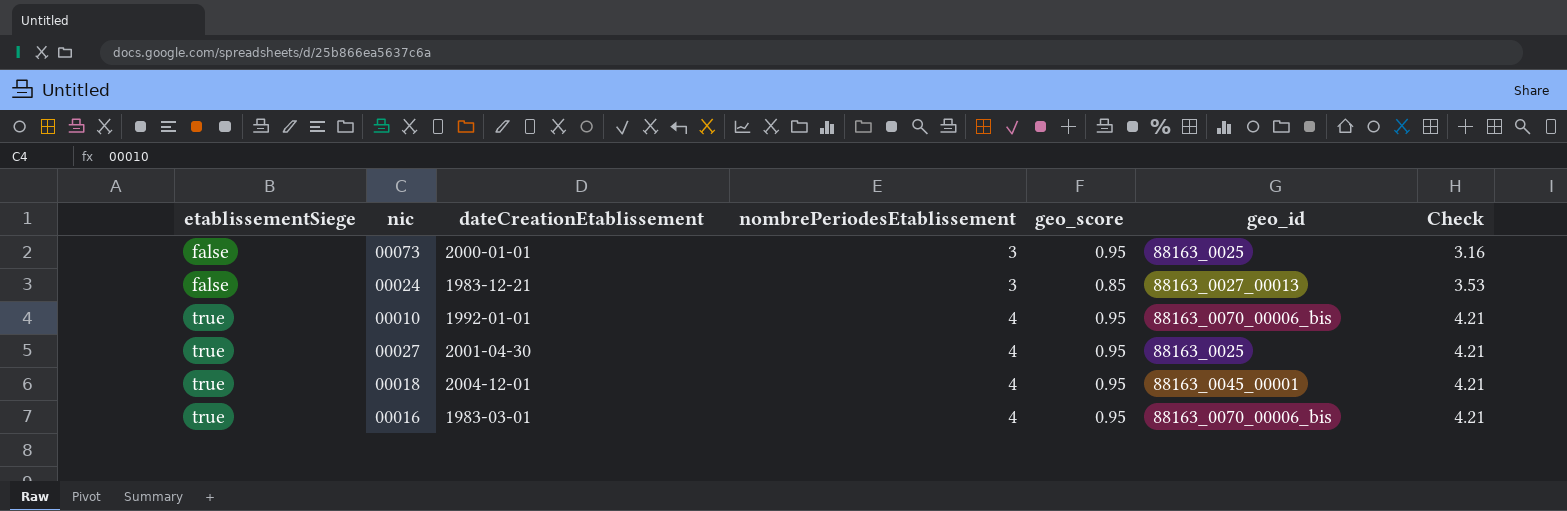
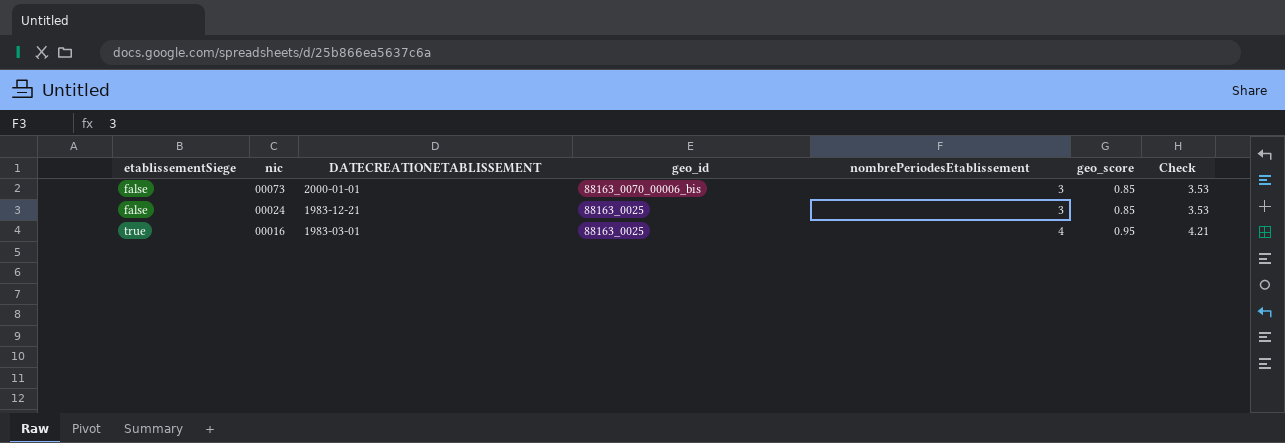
column name: dateCreationEtablissement -> DATECREATIONETABLISSEMENT
column geo_id | position: 6 -> 4
row 00010: true | 1992-01-01 | 4 | 0.95 | 88163_0070_00006_bis | 4.21 -> none
row 00027: true | 2001-04-30 | 4 | 0.95 | 88163_0025 | 4.21 -> none
row 00018: true | 2004-12-01 | 4 | 0.95 | 88163_0045_00001 | 4.21 -> none
00073 | geo_id: 88163_0025 -> 88163_0070_00006_bis
00073 | geo_score: 0.95 -> 0.85
00073 | Check: 3.16 -> 3.53
00024 | geo_id: 88163_0027_00013 -> 88163_0025
00016 | geo_id: 88163_0070_00006_bis -> 88163_0025

